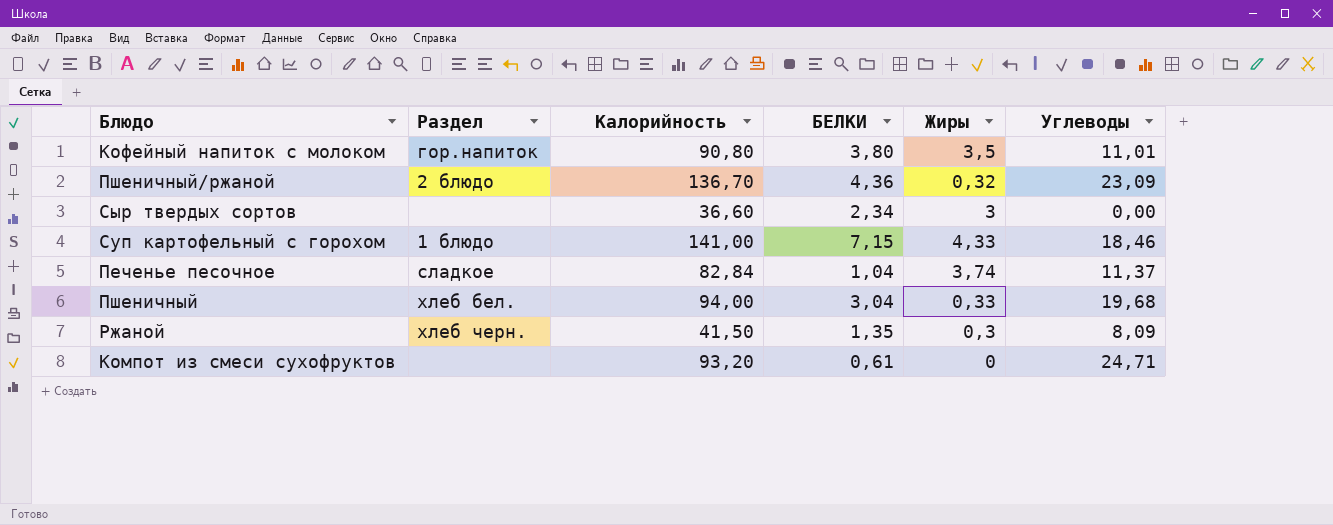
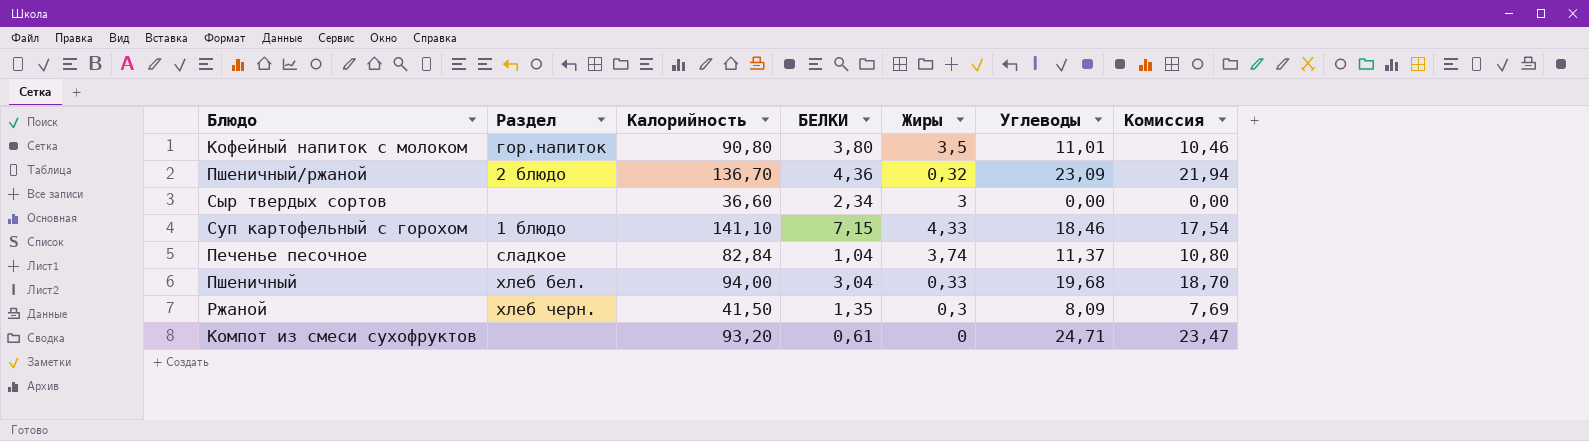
column Комиссия | formula: none -> [Углеводы] * 0,95
Суп картофельный с горохом | Калорийность: 141,00 -> 141,10

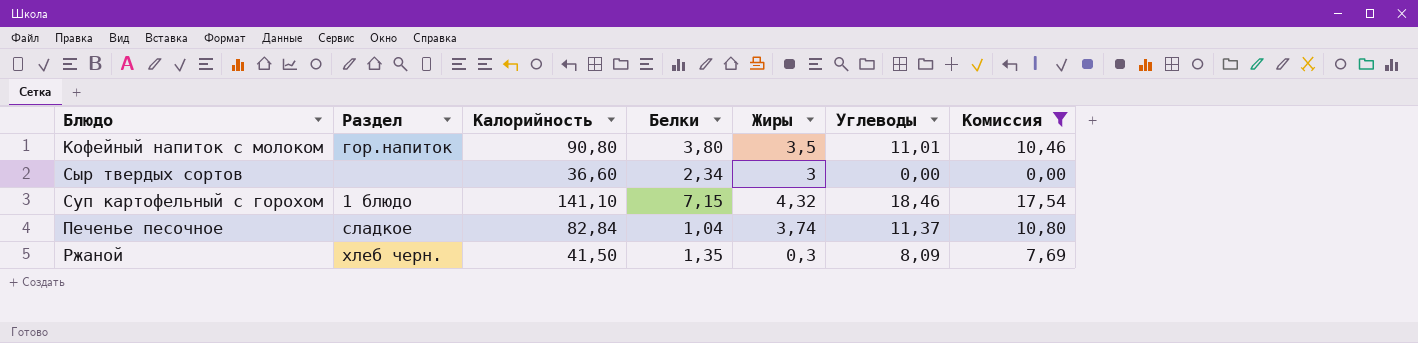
filter: none -> Комиссия <= 17,54
column name: БЕЛКИ -> Белки
Суп картофельный с горохом | Жиры: 4,33 -> 4,32

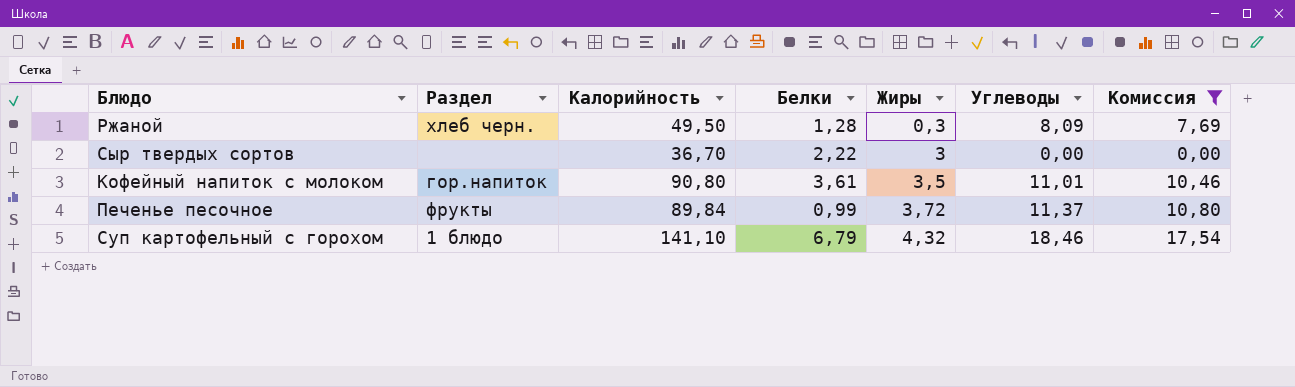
row order: none -> Жиры ascending
Ржаной | Калорийность: 41,50 -> 49,50
Ржаной | Белки: 1,35 -> 1,28
Сыр твердых сортов | Калорийность: 36,60 -> 36,70
Сыр твердых сортов | Белки: 2,34 -> 2,22
Кофейный напиток с молоком | Белки: 3,80 -> 3,61
Печенье песочное | Раздел: сладкое -> фрукты
Печенье песочное | Калорийность: 82,84 -> 89,84
Печенье песочное | Белки: 1,04 -> 0,99
Печенье песочное | Жиры: 3,74 -> 3,72
Суп картофельный с горохом | Белки: 7,15 -> 6,79

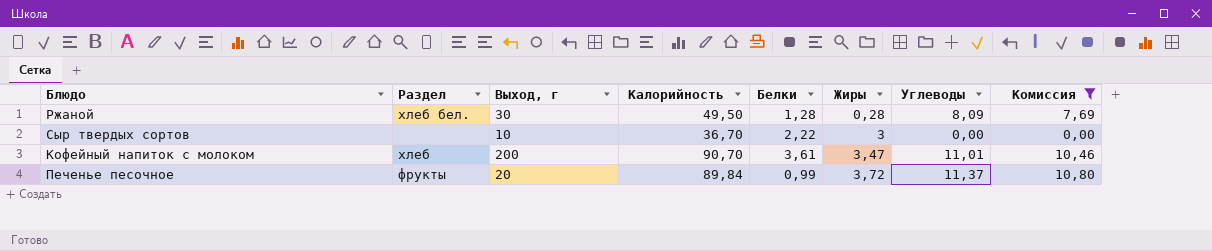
column Выход, г | position: none -> 3
row Суп картофельный с горохом: 1 блюдо | 141,10 | 6,79 | 4,32 | 18,46 | 17,54 -> none
Ржаной | Раздел: хлеб черн. -> хлеб бел.
Ржаной | Жиры: 0,3 -> 0,28
Кофейный напиток с молоком | Раздел: гор.напиток -> хлеб
Кофейный напиток с молоком | Калорийность: 90,80 -> 90,70
Кофейный напиток с молоком | Жиры: 3,5 -> 3,47

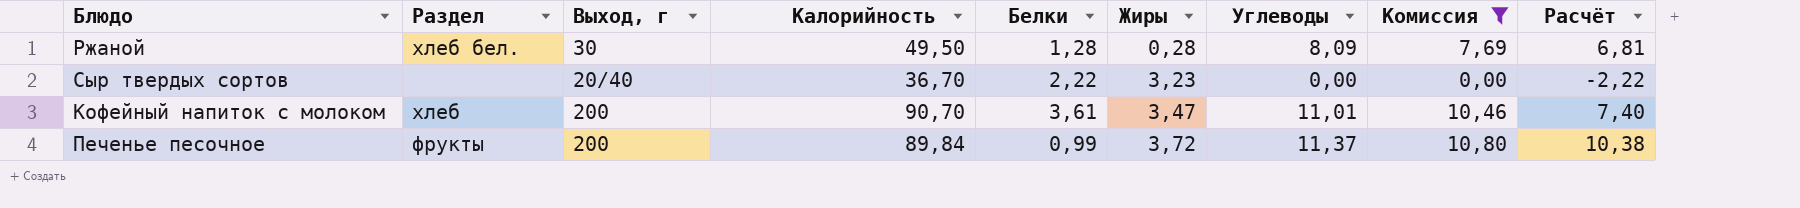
column Расчёт | formula: none -> [Углеводы] - [Белки]
Сыр твердых сортов | Выход, г: 10 -> 20/40
Сыр твердых сортов | Жиры: 3 -> 3,23
Печенье песочное | Выход, г: 20 -> 200

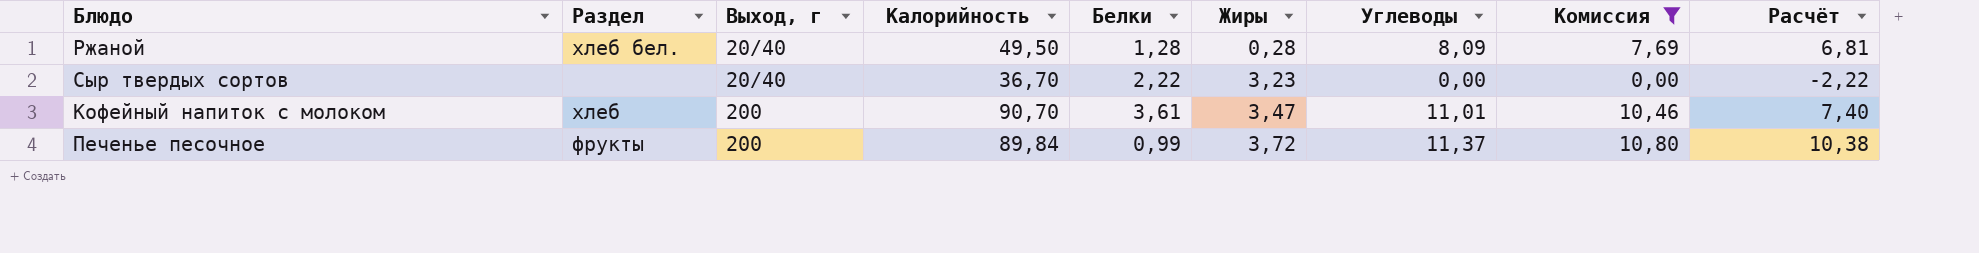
Ржаной | Выход, г: 30 -> 20/40

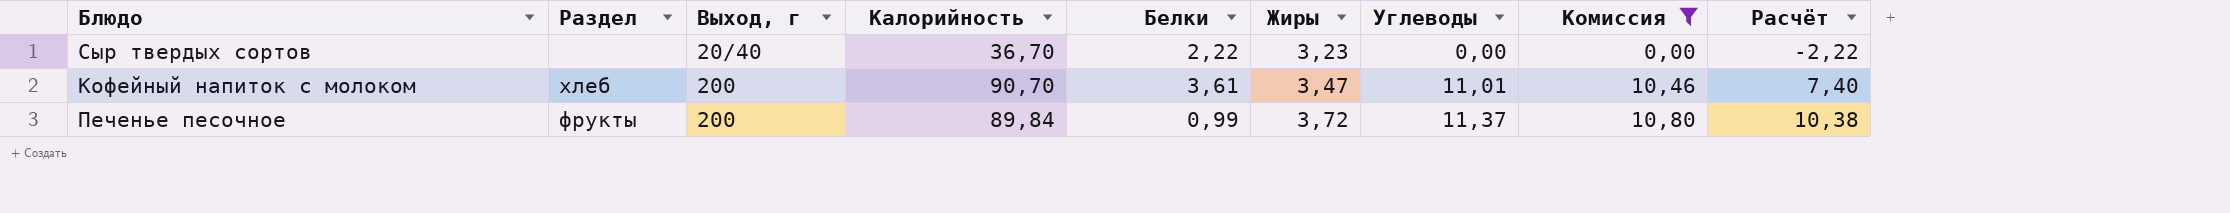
row Ржаной: хлеб бел. | 20/40 | 49,50 | 1,28 | 0,28 | 8,09 | 7,69 | 6,81 -> none

